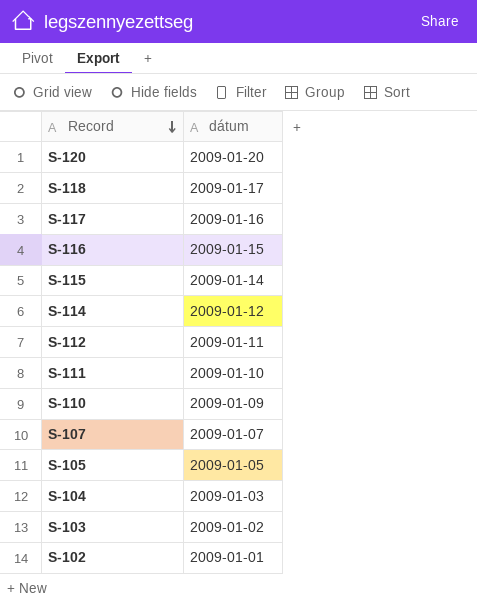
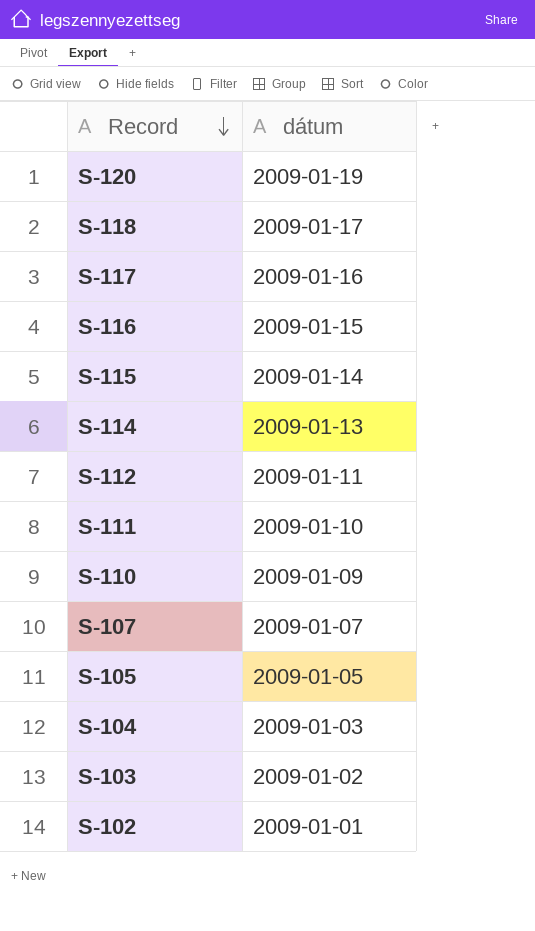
S-120 | dátum: 2009-01-20 -> 2009-01-19
S-114 | dátum: 2009-01-12 -> 2009-01-13

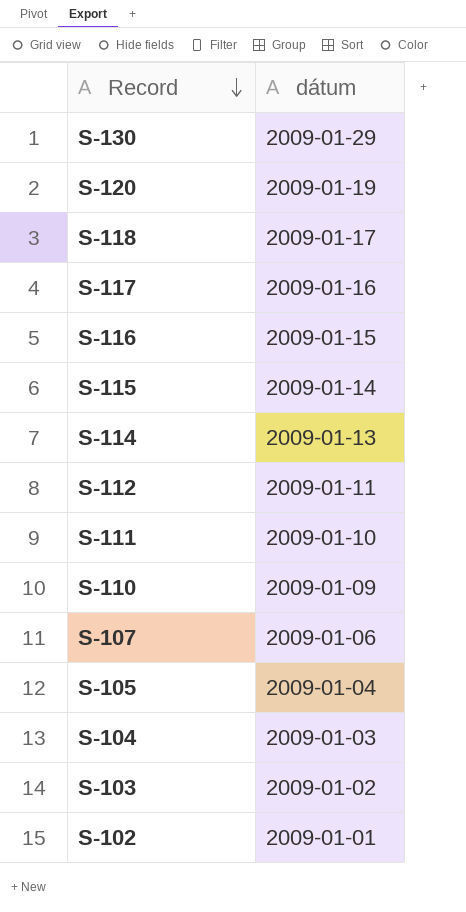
row S-130: none -> 2009-01-29
S-107 | dátum: 2009-01-07 -> 2009-01-06
S-105 | dátum: 2009-01-05 -> 2009-01-04

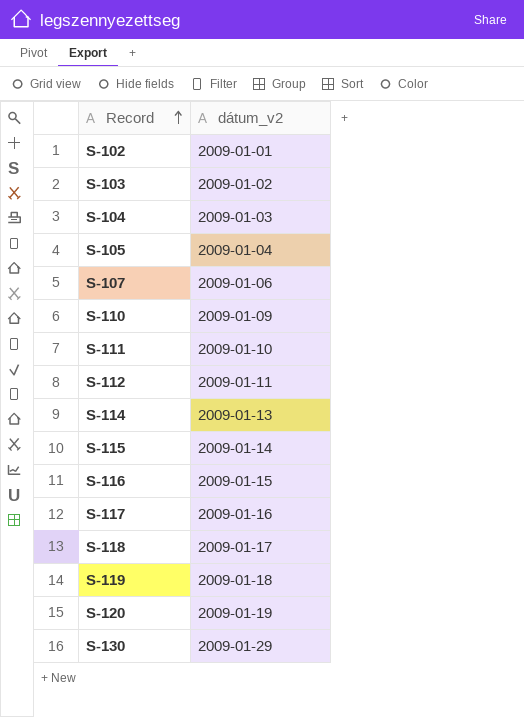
row order: Record descending -> Record ascending
column name: dátum -> dátum_v2
row S-119: none -> 2009-01-18

